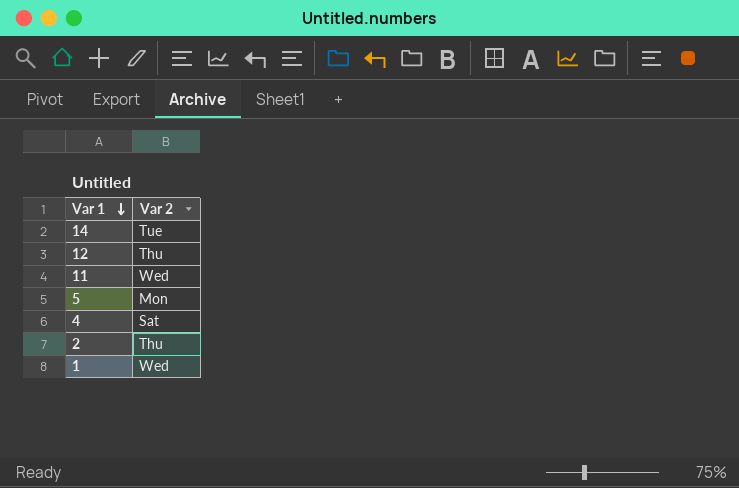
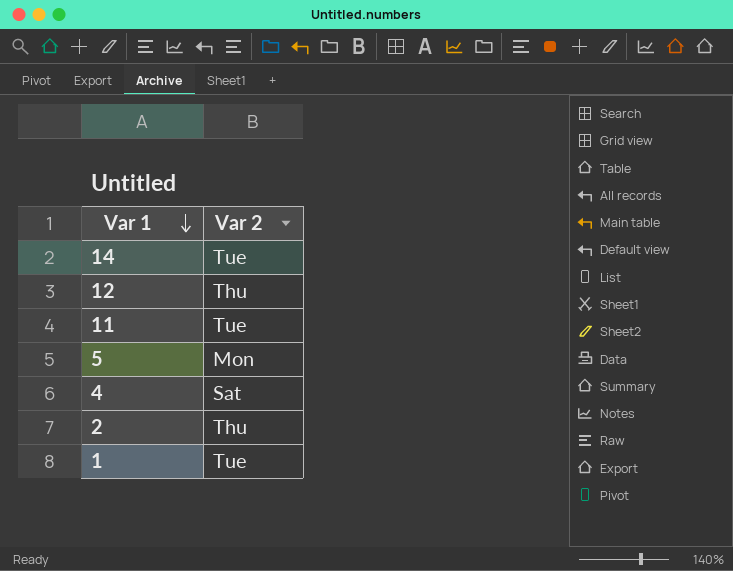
11 | Var 2: Wed -> Tue
1 | Var 2: Wed -> Tue

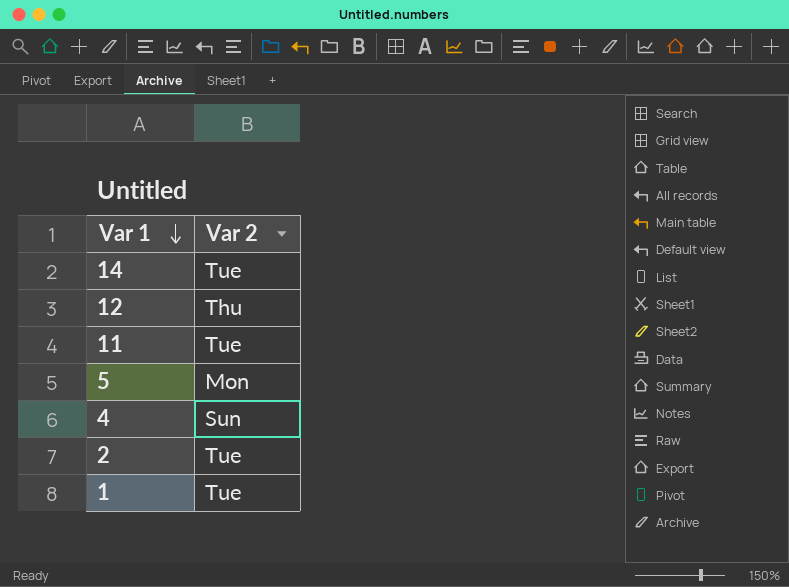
4 | Var 2: Sat -> Sun
2 | Var 2: Thu -> Tue

